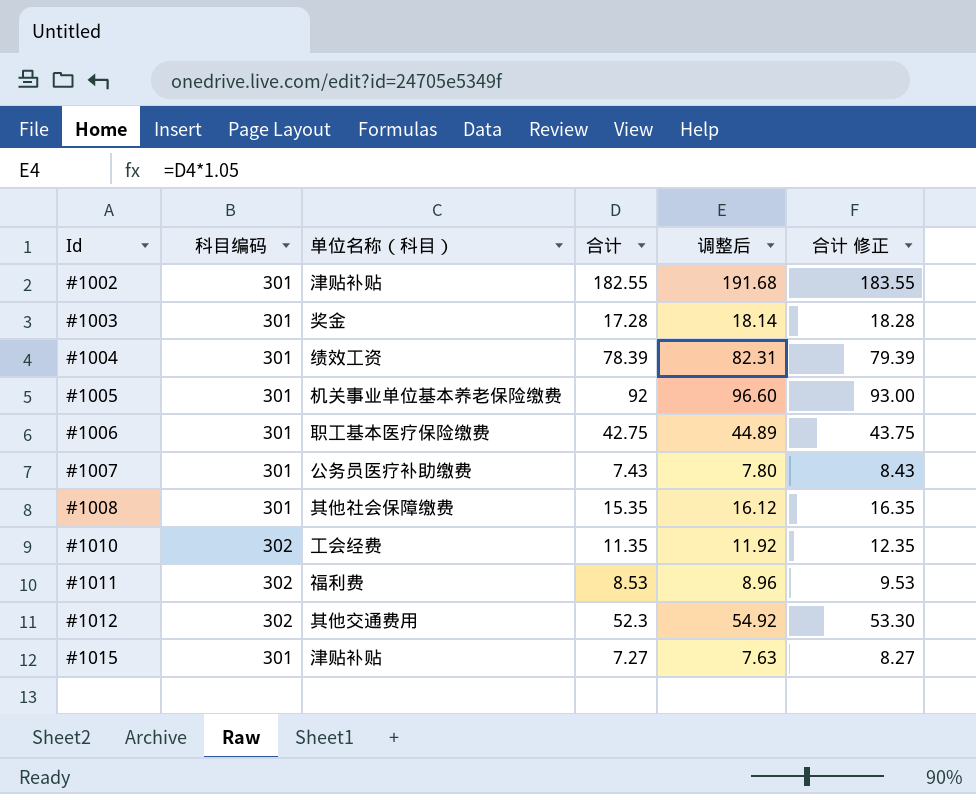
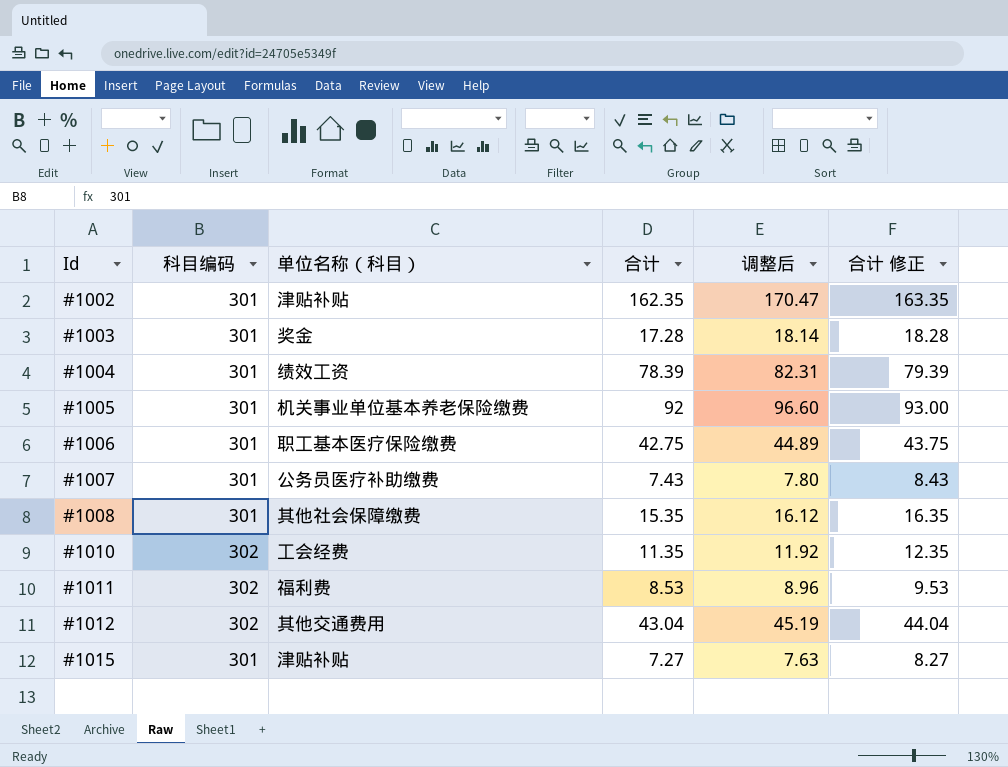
#1002 | 合计: 182.55 -> 162.35
#1002 | 调整后: 191.68 -> 170.47
#1002 | 合计 修正: 183.55 -> 163.35
#1012 | 合计: 52.3 -> 43.04
#1012 | 调整后: 54.92 -> 45.19
#1012 | 合计 修正: 53.30 -> 44.04

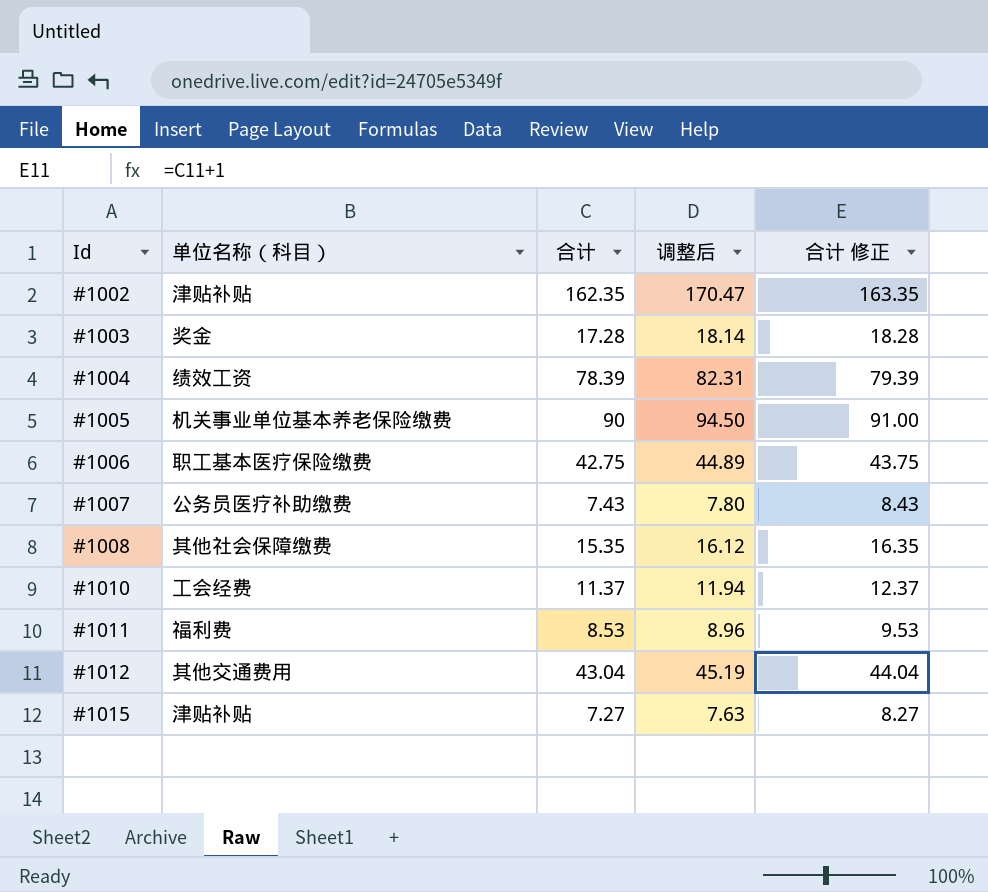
column 科目编码 | position: 2 -> none
#1005 | 合计: 92 -> 90
#1005 | 调整后: 96.60 -> 94.50
#1005 | 合计 修正: 93.00 -> 91.00
#1010 | 合计: 11.35 -> 11.37
#1010 | 调整后: 11.92 -> 11.94
#1010 | 合计 修正: 12.35 -> 12.37

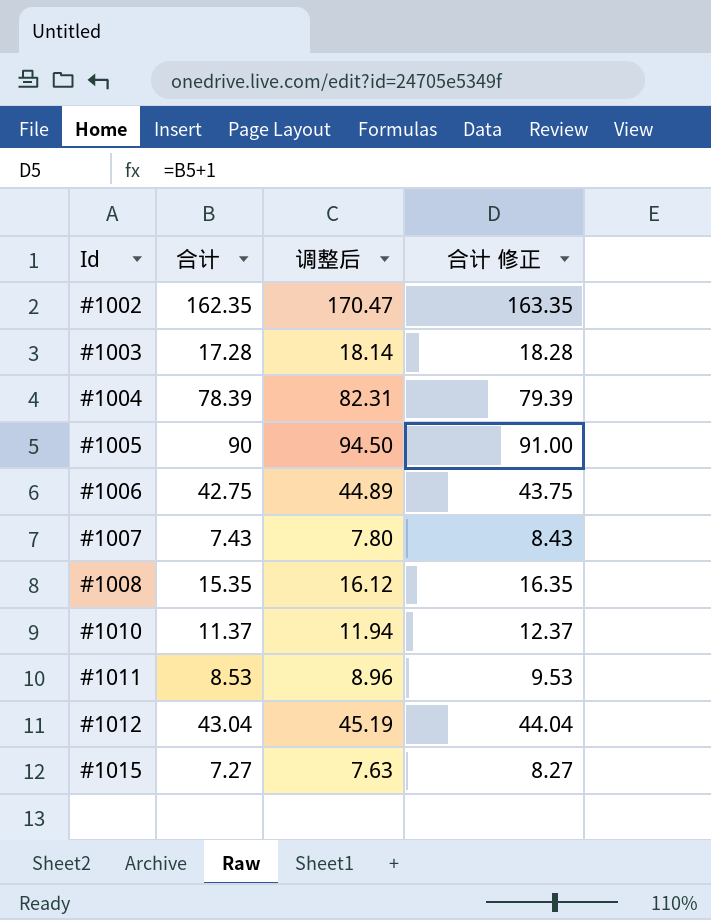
column 单位名称（科目） | position: 2 -> none

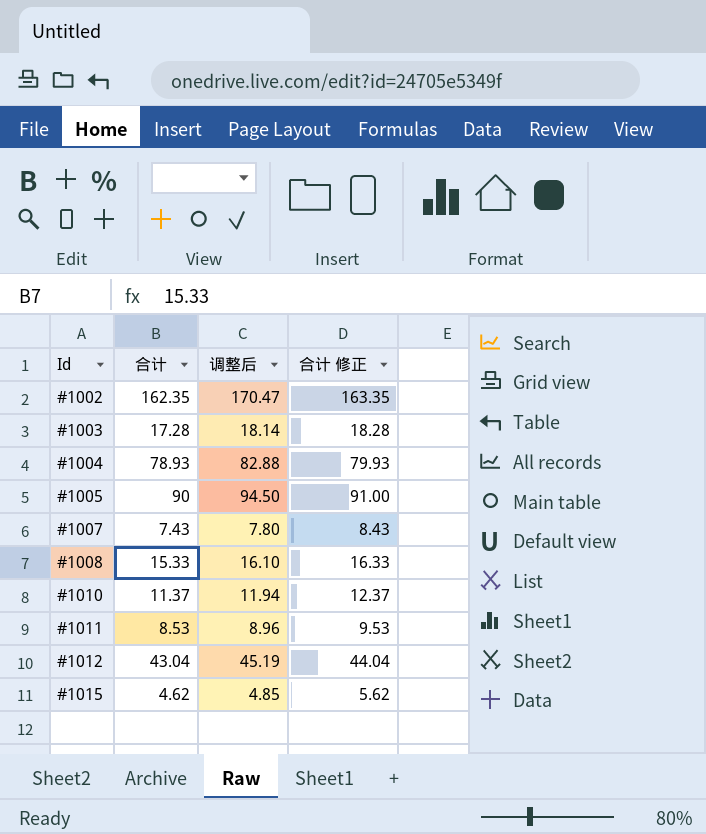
row #1006: 42.75 | 44.89 | 43.75 -> none
#1004 | 合计: 78.39 -> 78.93
#1004 | 调整后: 82.31 -> 82.88
#1004 | 合计 修正: 79.39 -> 79.93
#1008 | 合计: 15.35 -> 15.33
#1008 | 调整后: 16.12 -> 16.10
#1008 | 合计 修正: 16.35 -> 16.33
#1015 | 合计: 7.27 -> 4.62
#1015 | 调整后: 7.63 -> 4.85
#1015 | 合计 修正: 8.27 -> 5.62

